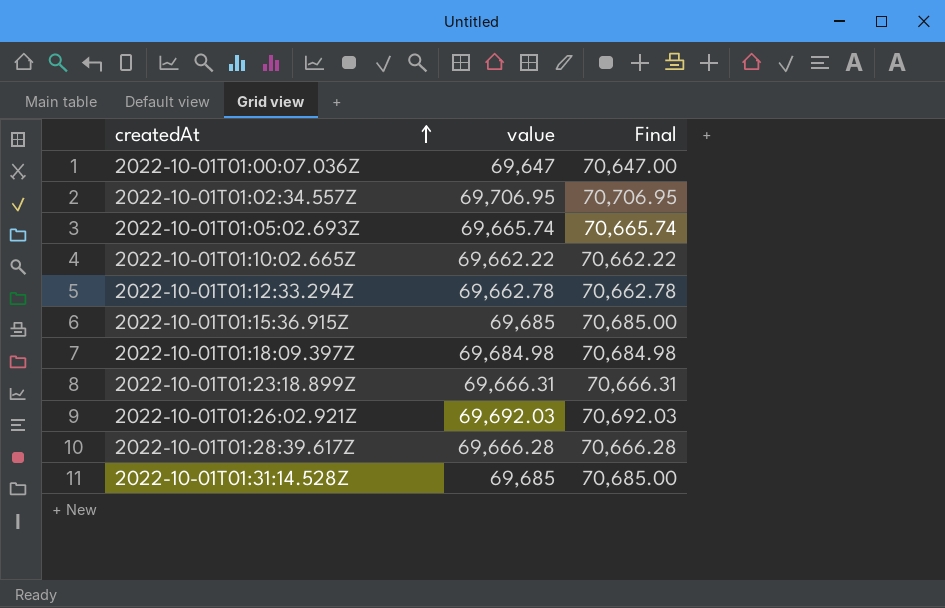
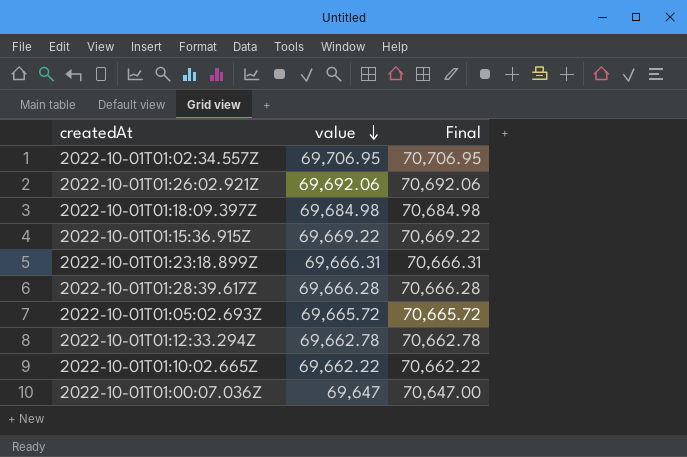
row order: createdAt ascending -> value descending
row 2022-10-01T01:31:14.528Z: 69,685 | 70,685.00 -> none
2022-10-01T01:26:02.921Z | value: 69,692.03 -> 69,692.06
2022-10-01T01:26:02.921Z | Final: 70,692.03 -> 70,692.06
2022-10-01T01:15:36.915Z | value: 69,685 -> 69,669.22
2022-10-01T01:15:36.915Z | Final: 70,685.00 -> 70,669.22
2022-10-01T01:05:02.693Z | value: 69,665.74 -> 69,665.72
2022-10-01T01:05:02.693Z | Final: 70,665.74 -> 70,665.72

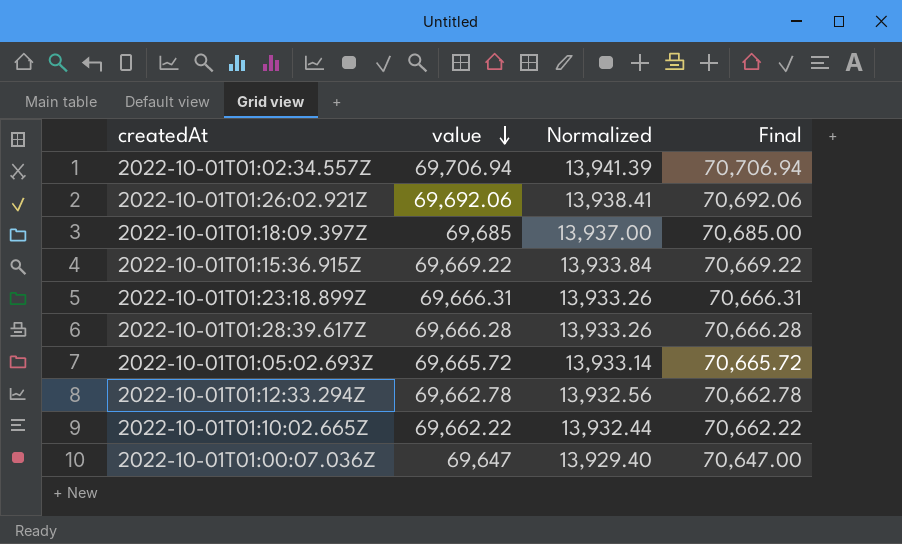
column Normalized | formula: none -> [value] * 0.2
2022-10-01T01:02:34.557Z | value: 69,706.95 -> 69,706.94
2022-10-01T01:02:34.557Z | Final: 70,706.95 -> 70,706.94
2022-10-01T01:18:09.397Z | value: 69,684.98 -> 69,685
2022-10-01T01:18:09.397Z | Final: 70,684.98 -> 70,685.00

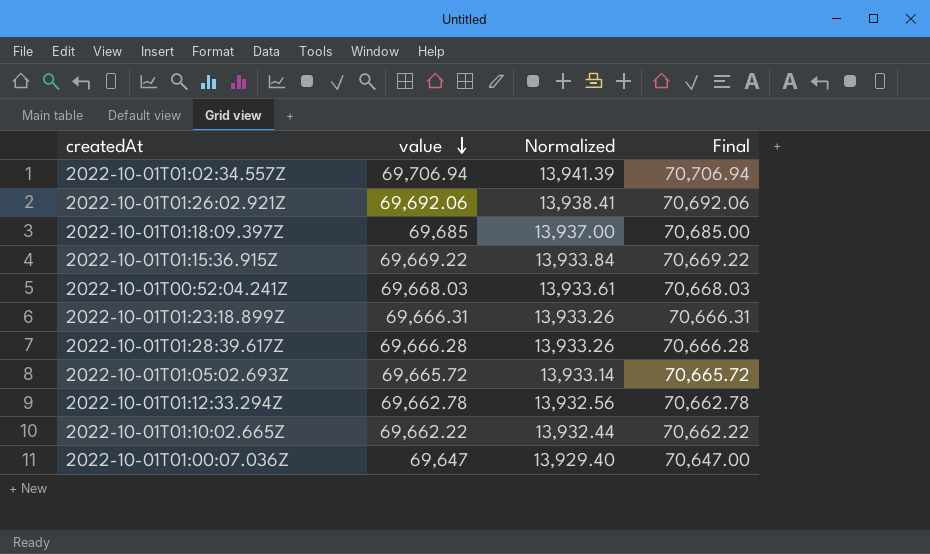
row 2022-10-01T00:52:04.241Z: none -> 69,668.03 | 13,933.61 | 70,668.03

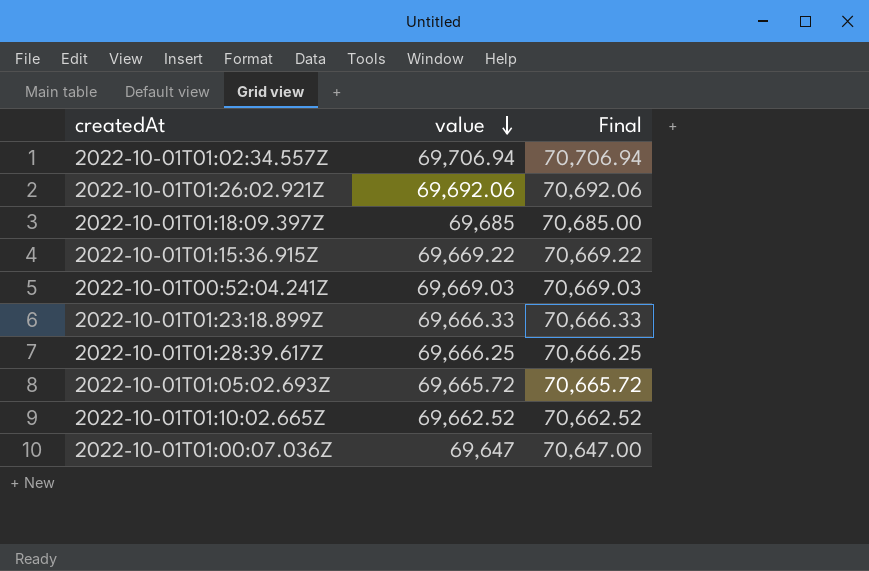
column Normalized | formula: [value] * 0.2 -> none
row 2022-10-01T01:12:33.294Z: 69,662.78 | 13,932.56 | 70,662.78 -> none
2022-10-01T00:52:04.241Z | value: 69,668.03 -> 69,669.03
2022-10-01T00:52:04.241Z | Final: 70,668.03 -> 70,669.03
2022-10-01T01:23:18.899Z | value: 69,666.31 -> 69,666.33
2022-10-01T01:23:18.899Z | Final: 70,666.31 -> 70,666.33
2022-10-01T01:28:39.617Z | value: 69,666.28 -> 69,666.25
2022-10-01T01:28:39.617Z | Final: 70,666.28 -> 70,666.25
2022-10-01T01:10:02.665Z | value: 69,662.22 -> 69,662.52
2022-10-01T01:10:02.665Z | Final: 70,662.22 -> 70,662.52

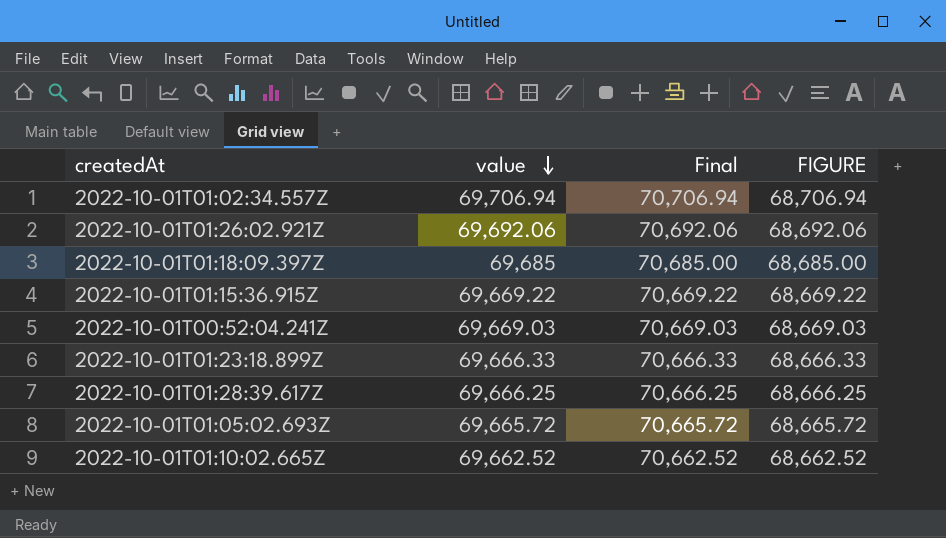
column FIGURE | formula: none -> [value] - 1000
row 2022-10-01T01:00:07.036Z: 69,647 | 70,647.00 -> none

